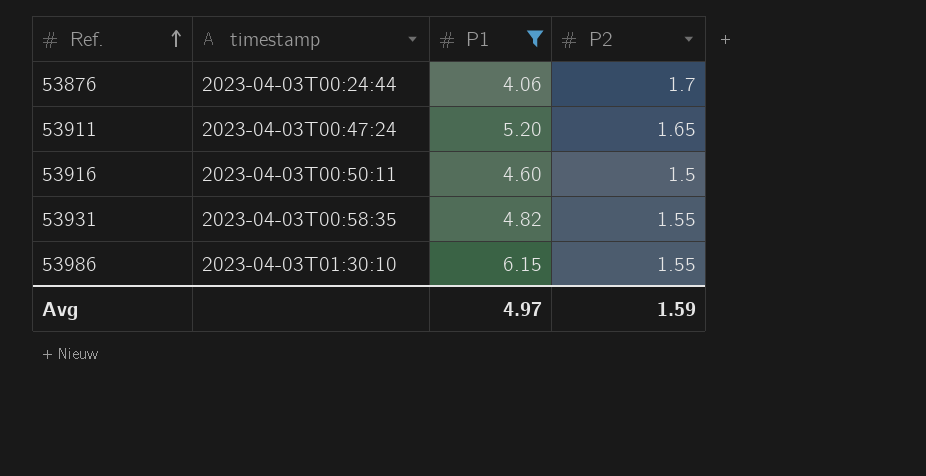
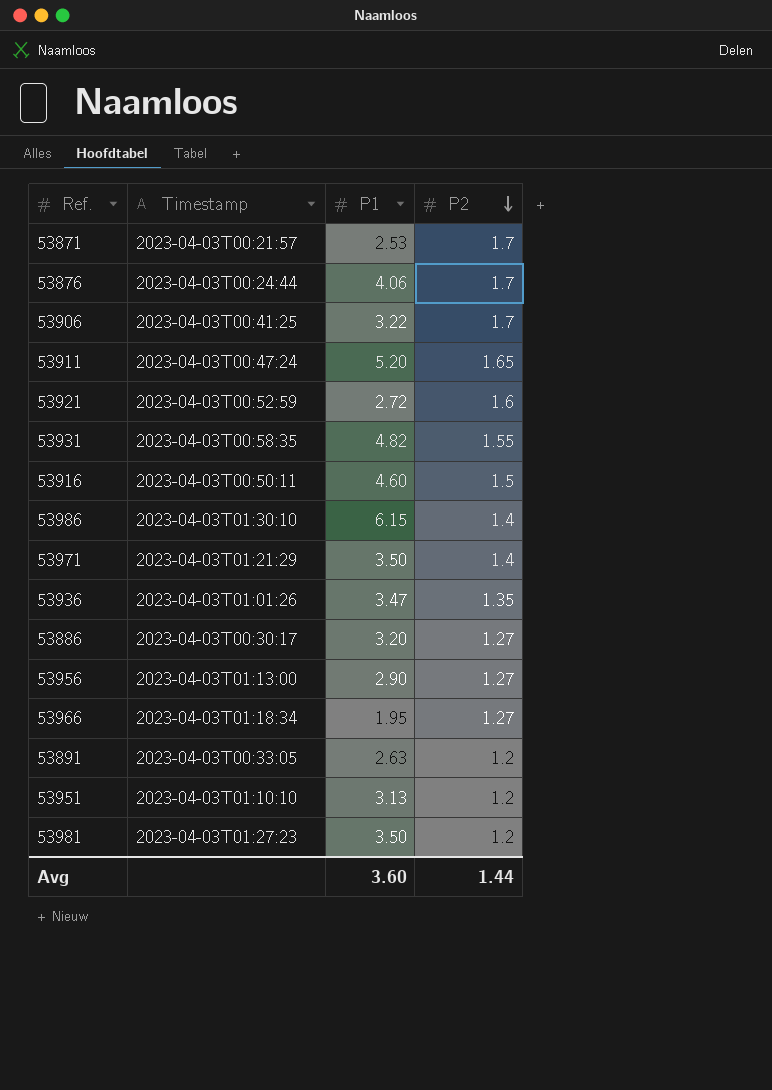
filter: P1 >= 4.06 -> none
row order: Ref. ascending -> P2 descending
column name: timestamp -> Timestamp
53986 | P2: 1.55 -> 1.4
Avg | P1: 4.97 -> 3.60
Avg | P2: 1.59 -> 1.44

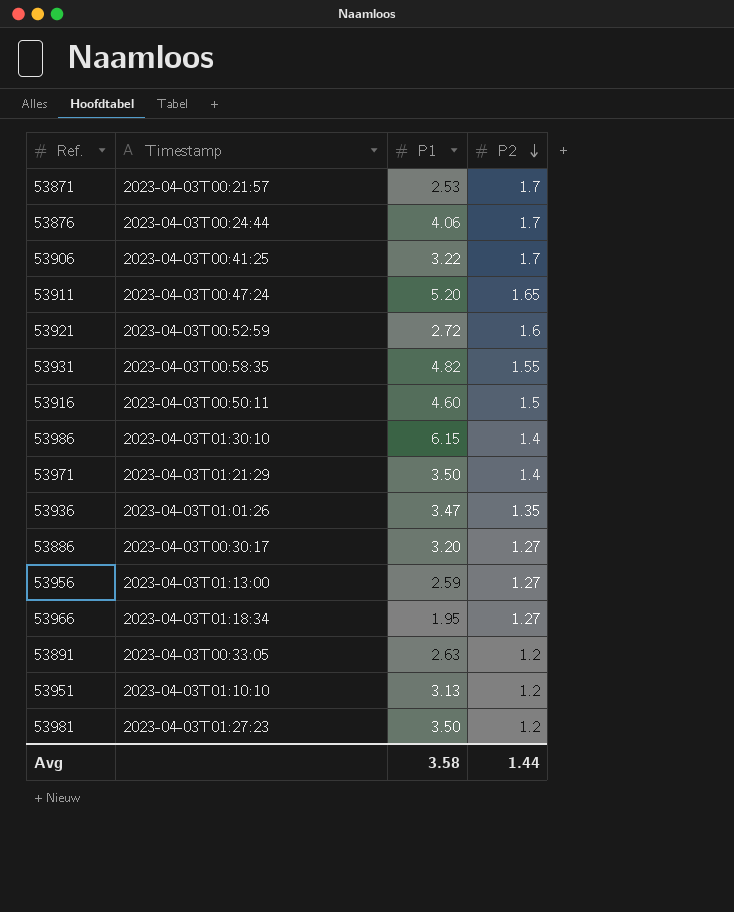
53956 | P1: 2.90 -> 2.59
Avg | P1: 3.60 -> 3.58

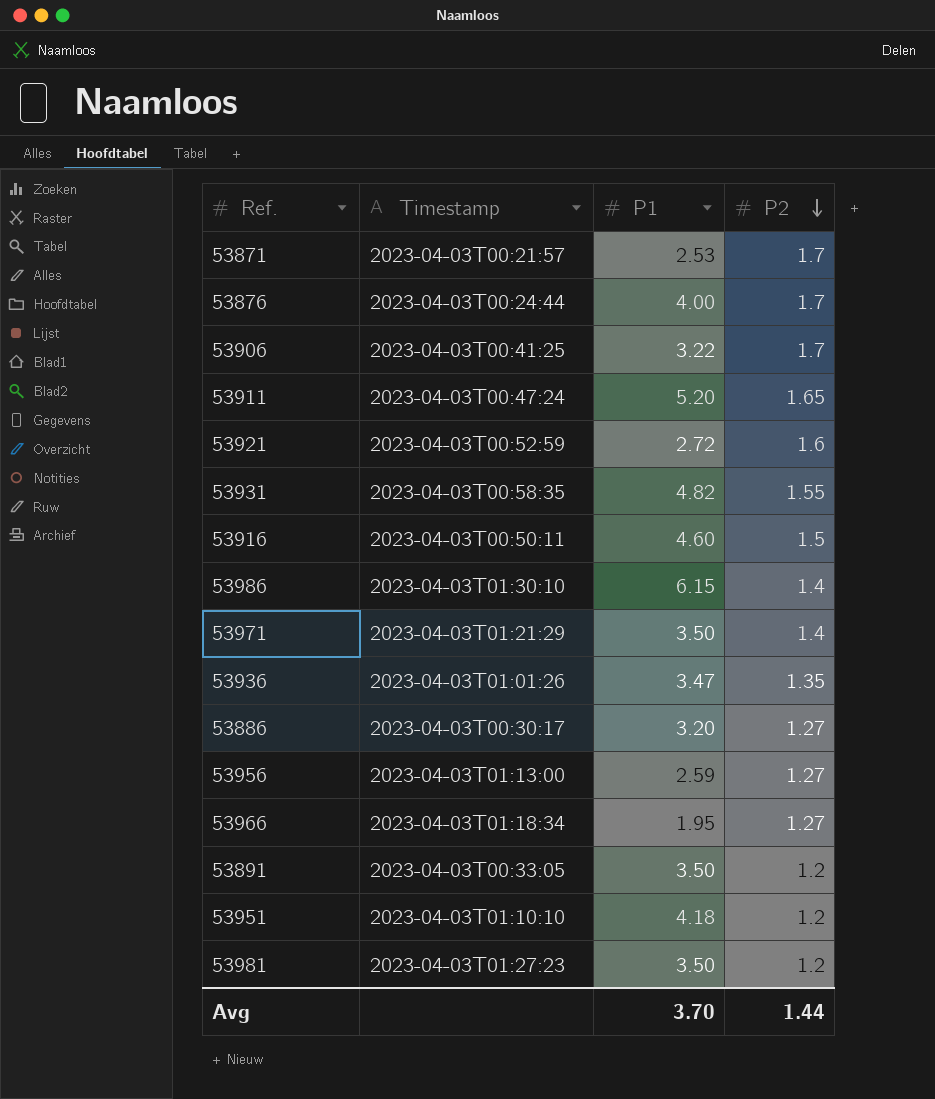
53876 | P1: 4.06 -> 4.00
53891 | P1: 2.63 -> 3.50
53951 | P1: 3.13 -> 4.18
Avg | P1: 3.58 -> 3.70

